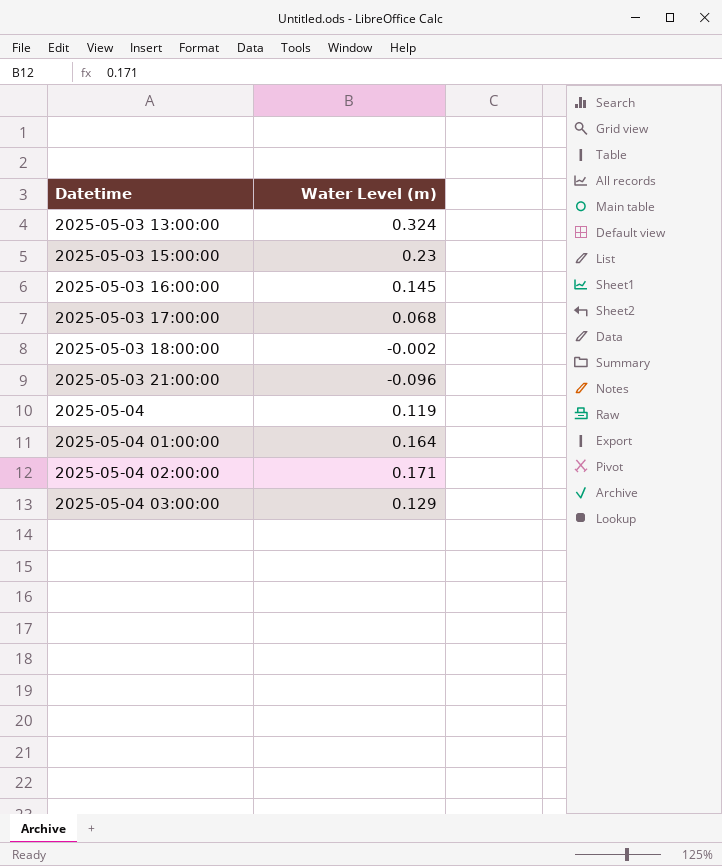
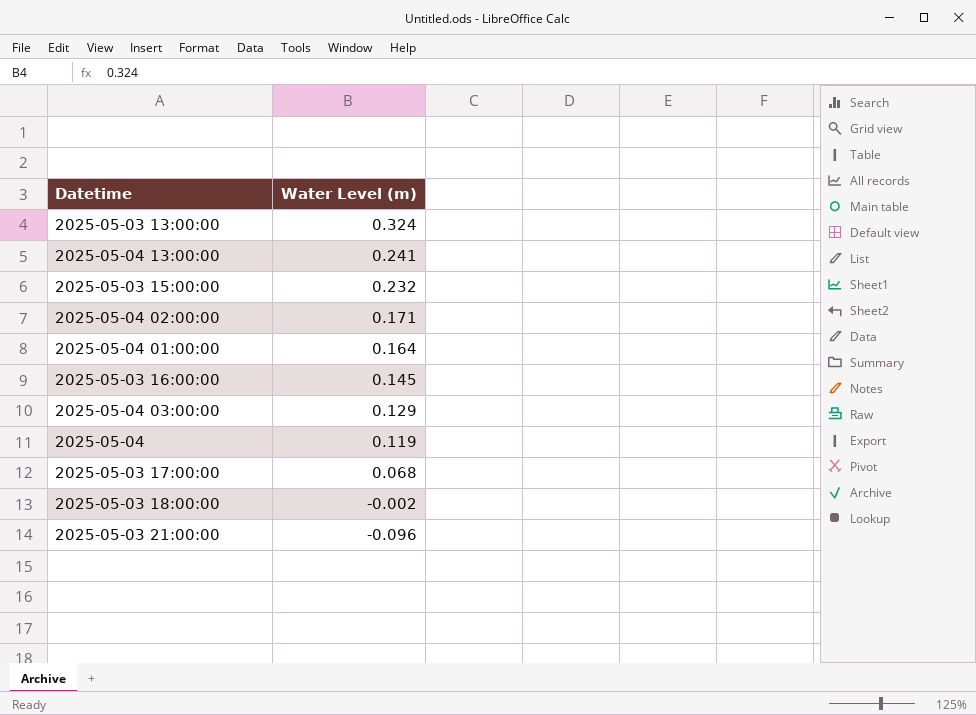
row order: Datetime ascending -> Water Level (m) descending
row 2025-05-04 13:00:00: none -> 0.241
2025-05-03 15:00:00 | Water Level (m): 0.23 -> 0.232

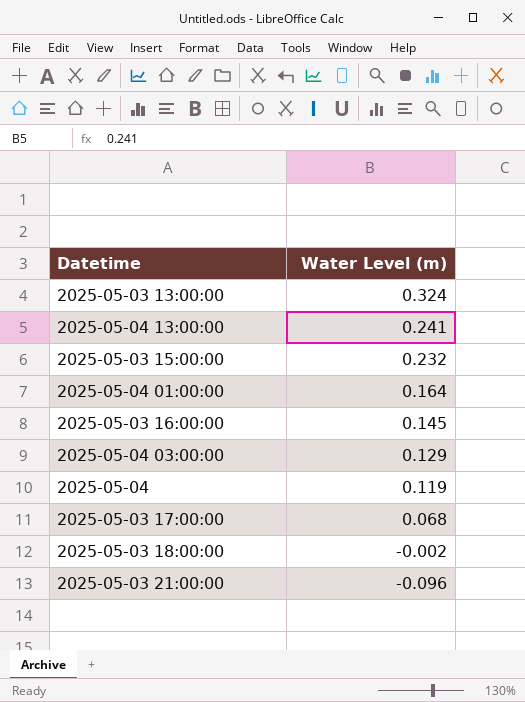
row 2025-05-04 02:00:00: 0.171 -> none

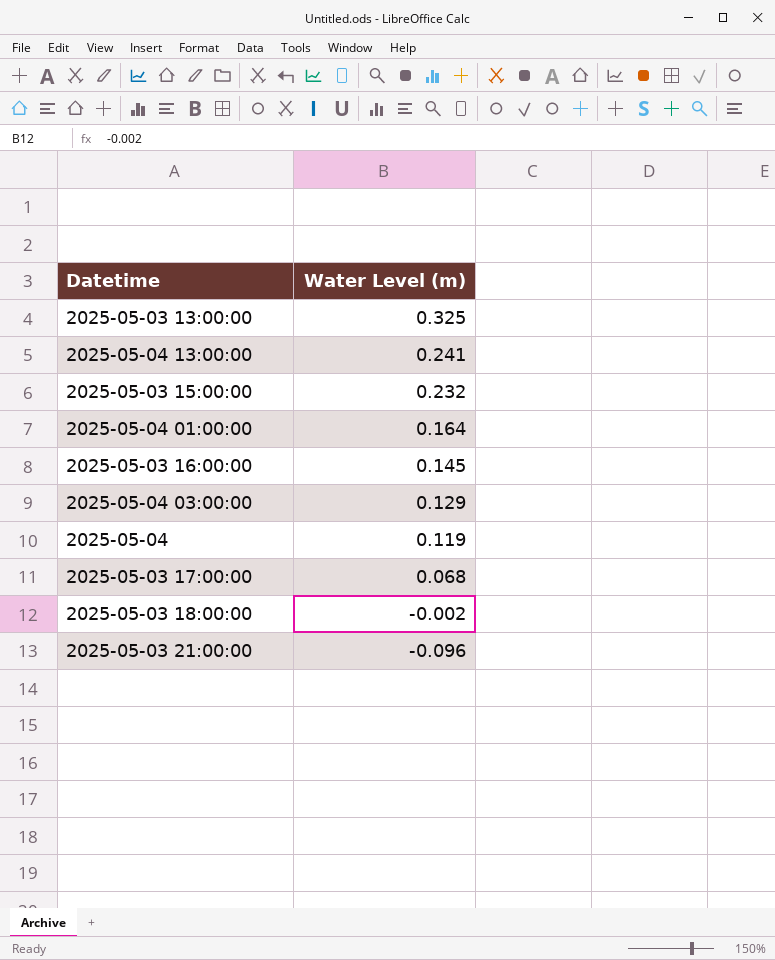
2025-05-03 13:00:00 | Water Level (m): 0.324 -> 0.325

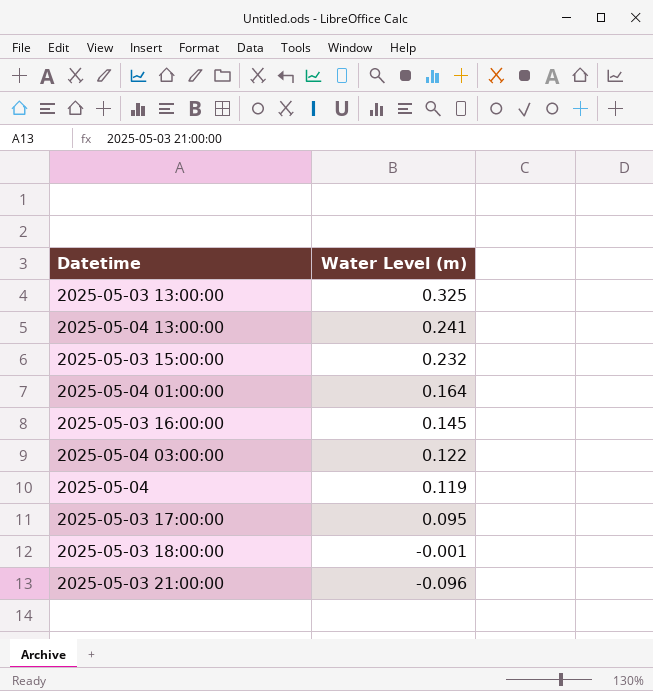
2025-05-04 03:00:00 | Water Level (m): 0.129 -> 0.122
2025-05-03 17:00:00 | Water Level (m): 0.068 -> 0.095
2025-05-03 18:00:00 | Water Level (m): -0.002 -> -0.001

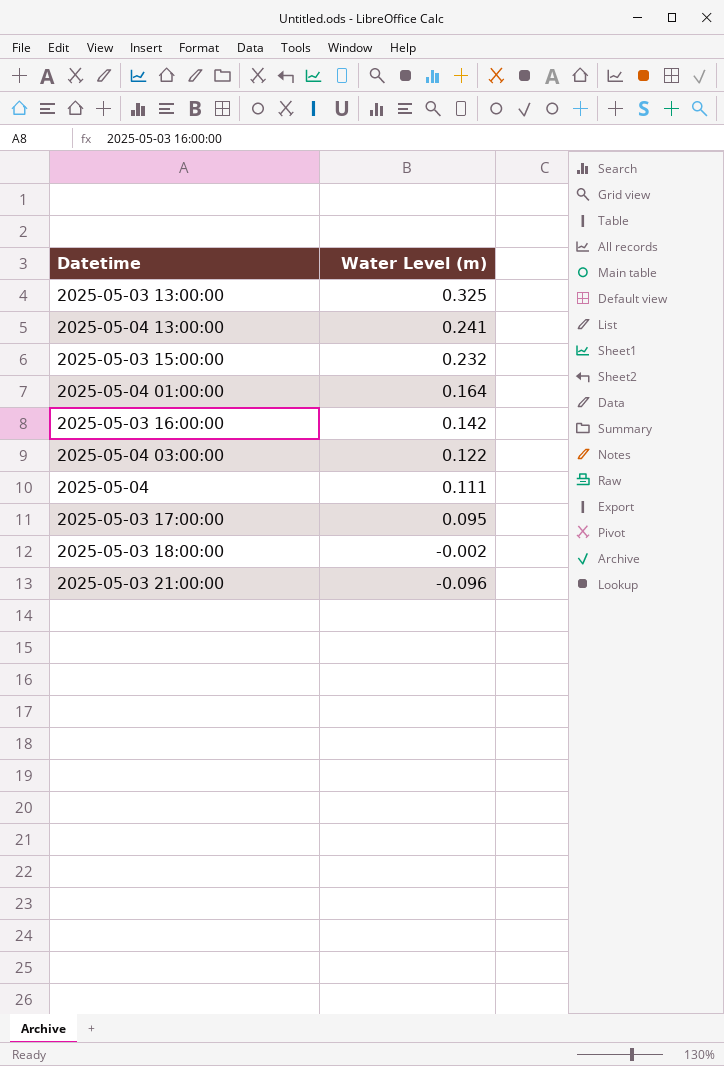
2025-05-03 16:00:00 | Water Level (m): 0.145 -> 0.142
2025-05-04 | Water Level (m): 0.119 -> 0.111
2025-05-03 18:00:00 | Water Level (m): -0.001 -> -0.002

